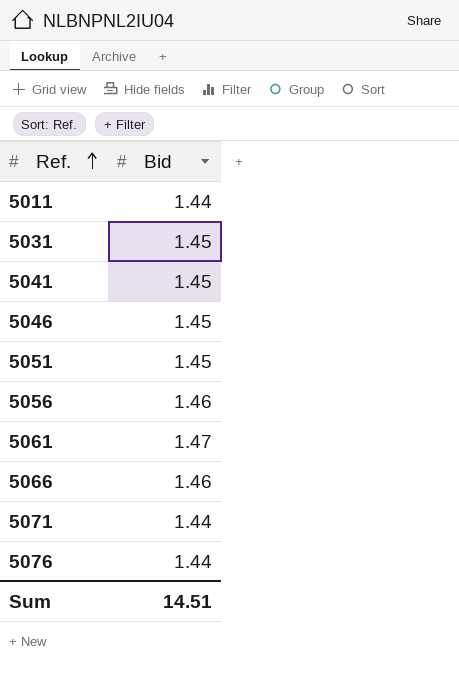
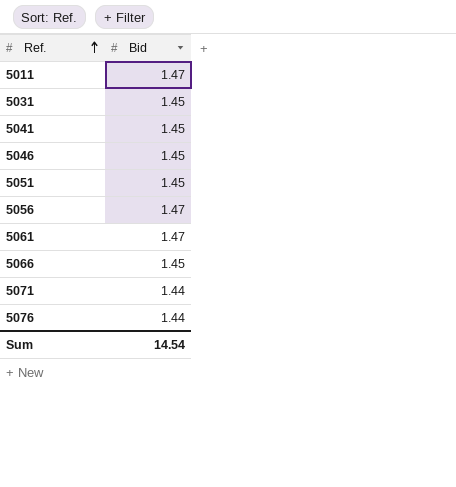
5011 | Bid: 1.44 -> 1.47
5056 | Bid: 1.46 -> 1.47
5066 | Bid: 1.46 -> 1.45
Sum | Bid: 14.51 -> 14.54

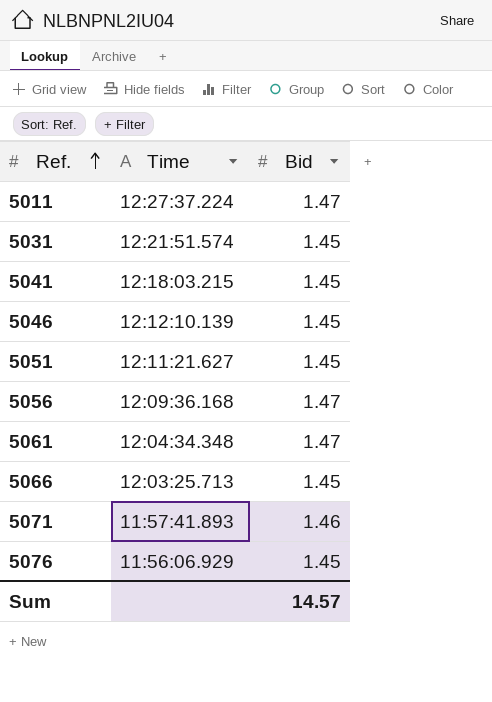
column Time | position: none -> 2
5071 | Bid: 1.44 -> 1.46
5076 | Bid: 1.44 -> 1.45
Sum | Bid: 14.54 -> 14.57

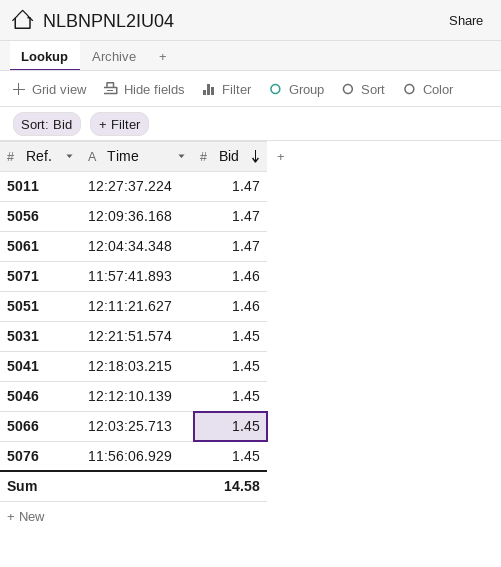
row order: Ref. ascending -> Bid descending
5051 | Bid: 1.45 -> 1.46
Sum | Bid: 14.57 -> 14.58

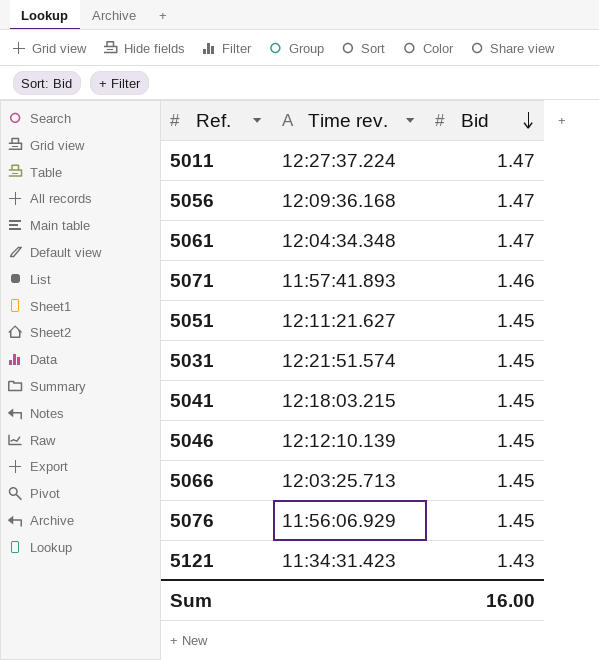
column name: Time -> Time rev.
5051 | Bid: 1.46 -> 1.45
row 5121: none -> 11:34:31.423 | 1.43
Sum | Bid: 14.58 -> 16.00

